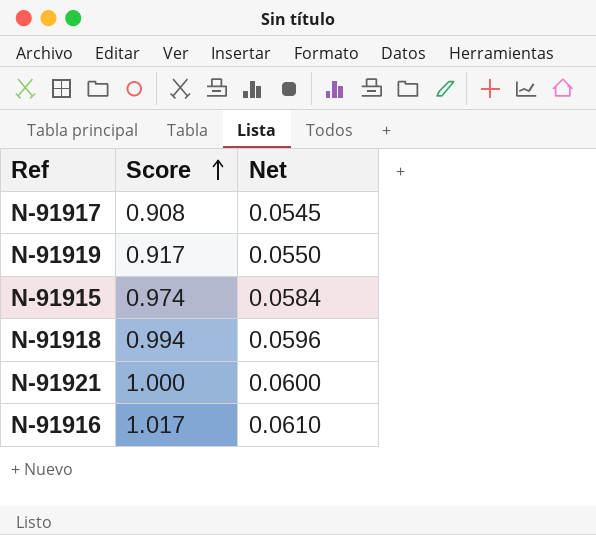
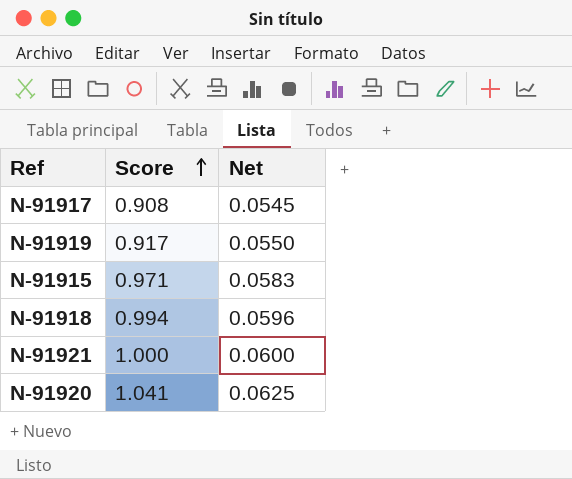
row N-91916: 1.017 | 0.0610 -> none
N-91915 | Score: 0.974 -> 0.971
N-91915 | Net: 0.0584 -> 0.0583
row N-91920: none -> 1.041 | 0.0625

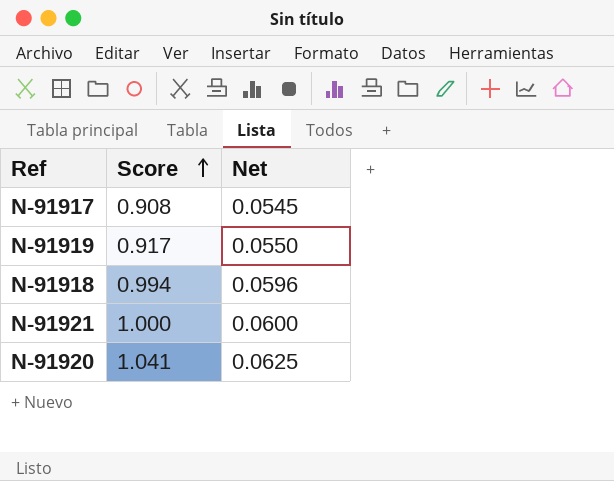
row N-91915: 0.971 | 0.0583 -> none

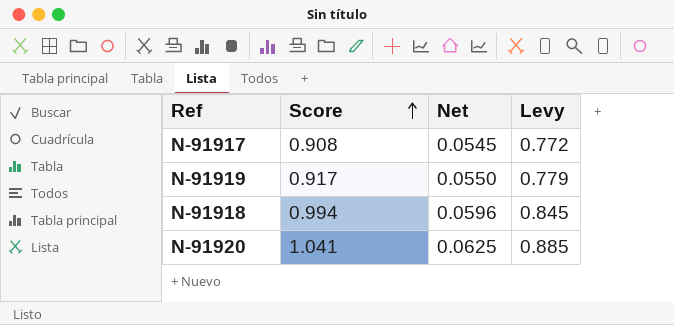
column Levy | formula: none -> [Score] * 0.85
row N-91921: 1.000 | 0.0600 -> none

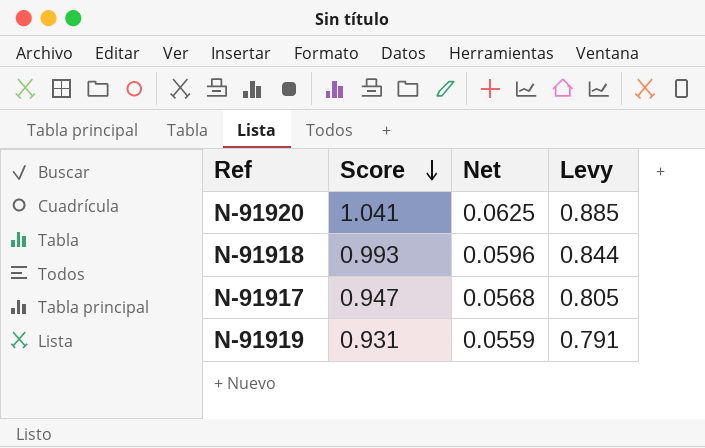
row order: Score ascending -> Score descending
N-91918 | Score: 0.994 -> 0.993
N-91918 | Levy: 0.845 -> 0.844
N-91917 | Score: 0.908 -> 0.947
N-91917 | Net: 0.0545 -> 0.0568
N-91917 | Levy: 0.772 -> 0.805
N-91919 | Score: 0.917 -> 0.931
N-91919 | Net: 0.0550 -> 0.0559
N-91919 | Levy: 0.779 -> 0.791

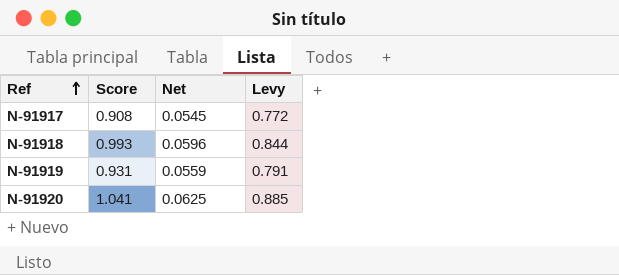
row order: Score descending -> Ref ascending
N-91917 | Score: 0.947 -> 0.908
N-91917 | Net: 0.0568 -> 0.0545
N-91917 | Levy: 0.805 -> 0.772

